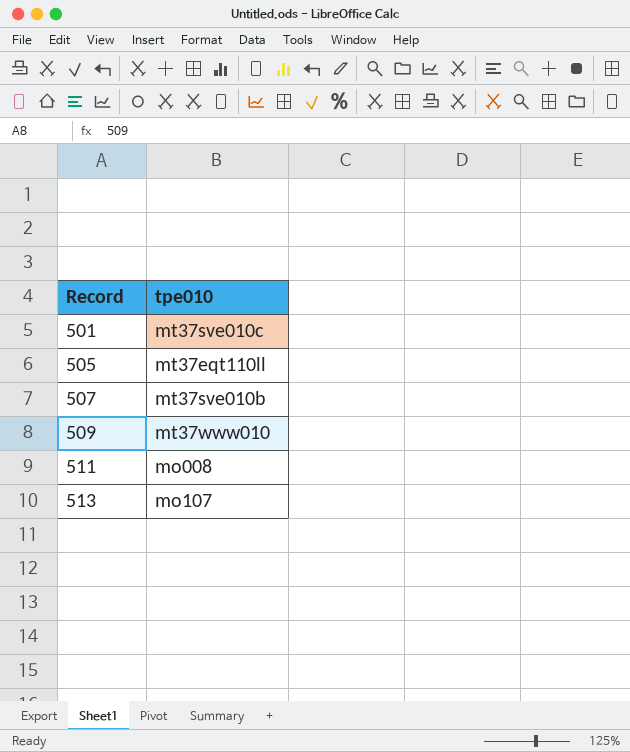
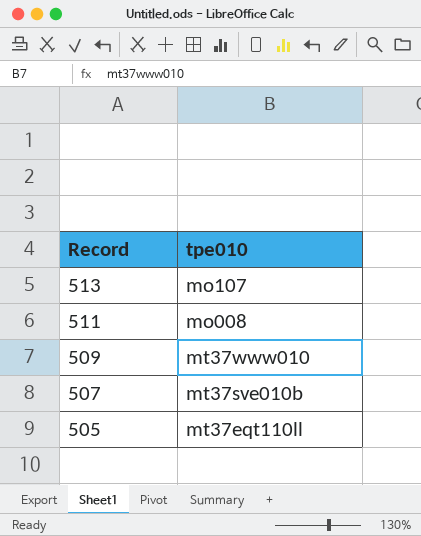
row order: Record ascending -> Record descending
row 501: mt37sve010c -> none

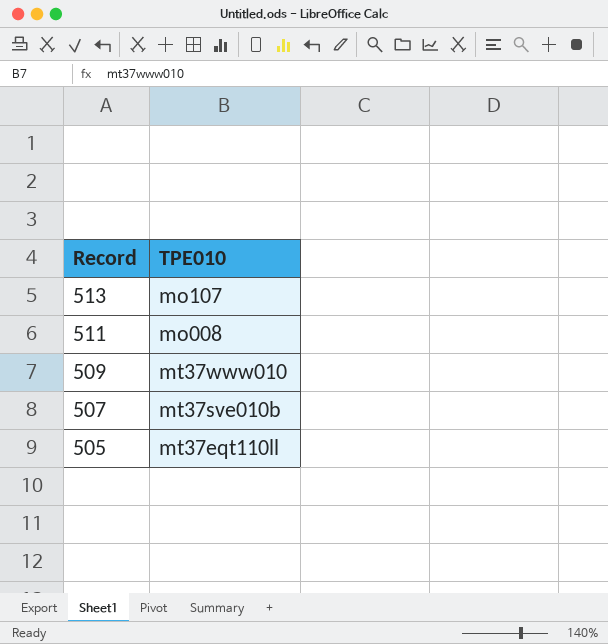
column name: tpe010 -> TPE010

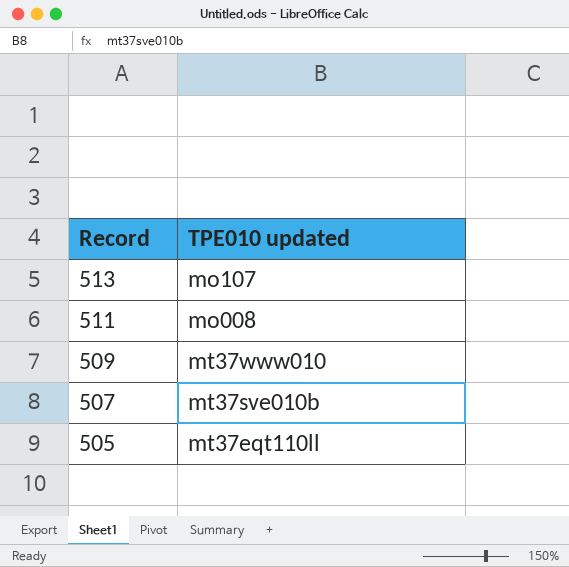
column name: TPE010 -> TPE010 updated

